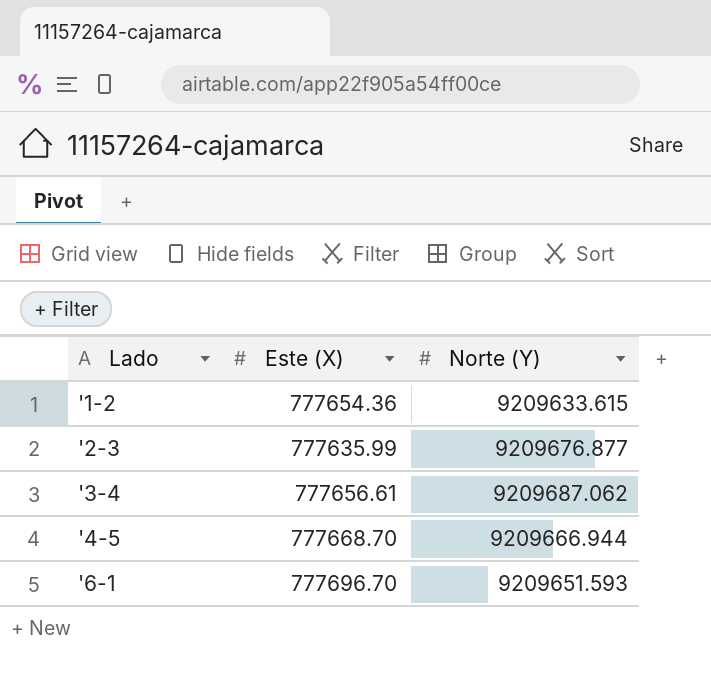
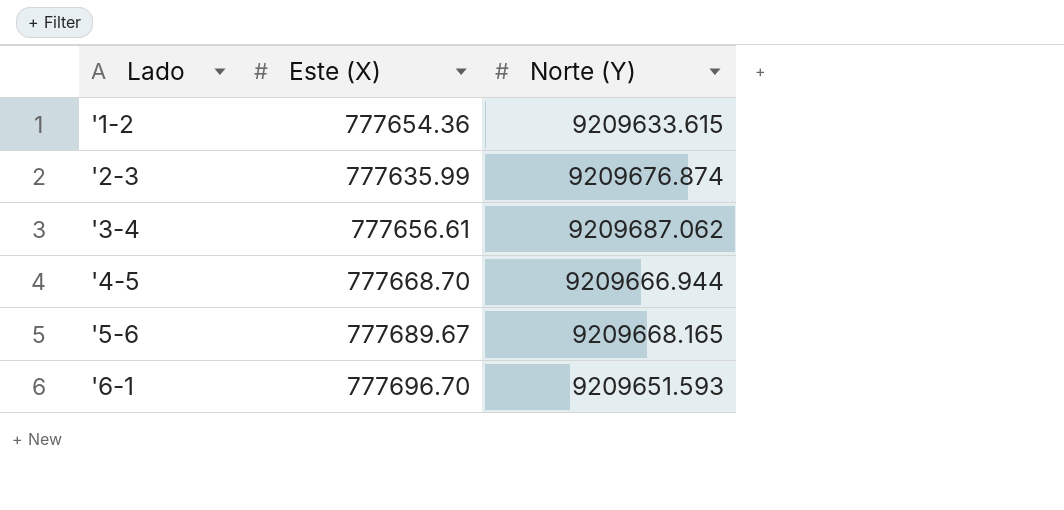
'2-3 | Norte (Y): 9209676.877 -> 9209676.874
row '5-6: none -> 777689.67 | 9209668.165

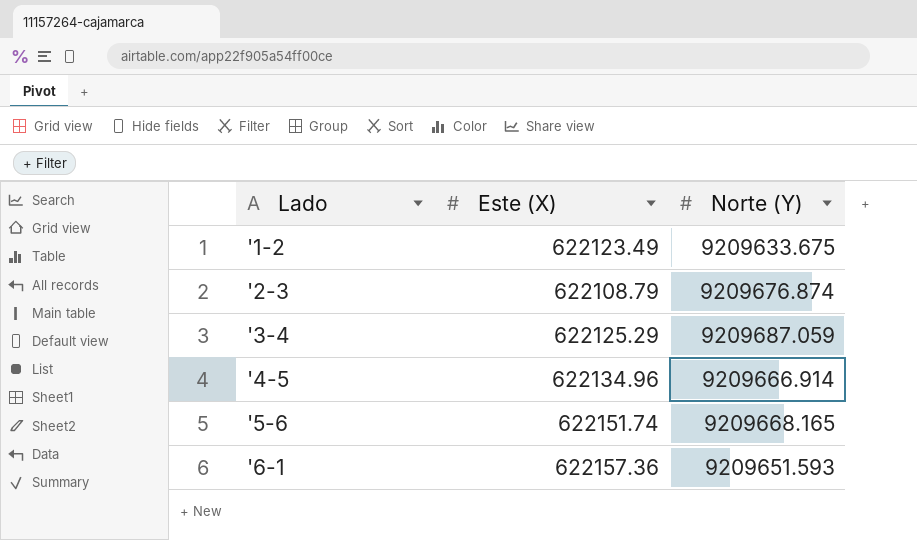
'1-2 | Este (X): 777654.36 -> 622123.49
'1-2 | Norte (Y): 9209633.615 -> 9209633.675
'2-3 | Este (X): 777635.99 -> 622108.79
'3-4 | Este (X): 777656.61 -> 622125.29
'3-4 | Norte (Y): 9209687.062 -> 9209687.059
'4-5 | Este (X): 777668.70 -> 622134.96
'4-5 | Norte (Y): 9209666.944 -> 9209666.914
'5-6 | Este (X): 777689.67 -> 622151.74
'6-1 | Este (X): 777696.70 -> 622157.36

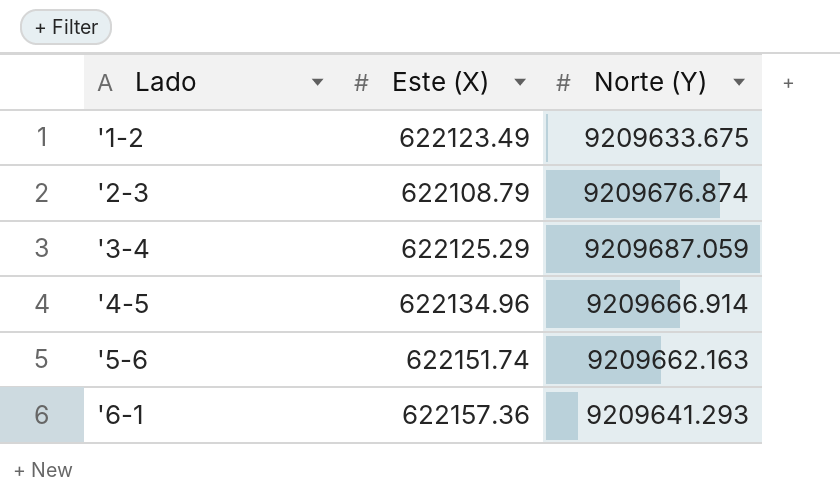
'5-6 | Norte (Y): 9209668.165 -> 9209662.163
'6-1 | Norte (Y): 9209651.593 -> 9209641.293

